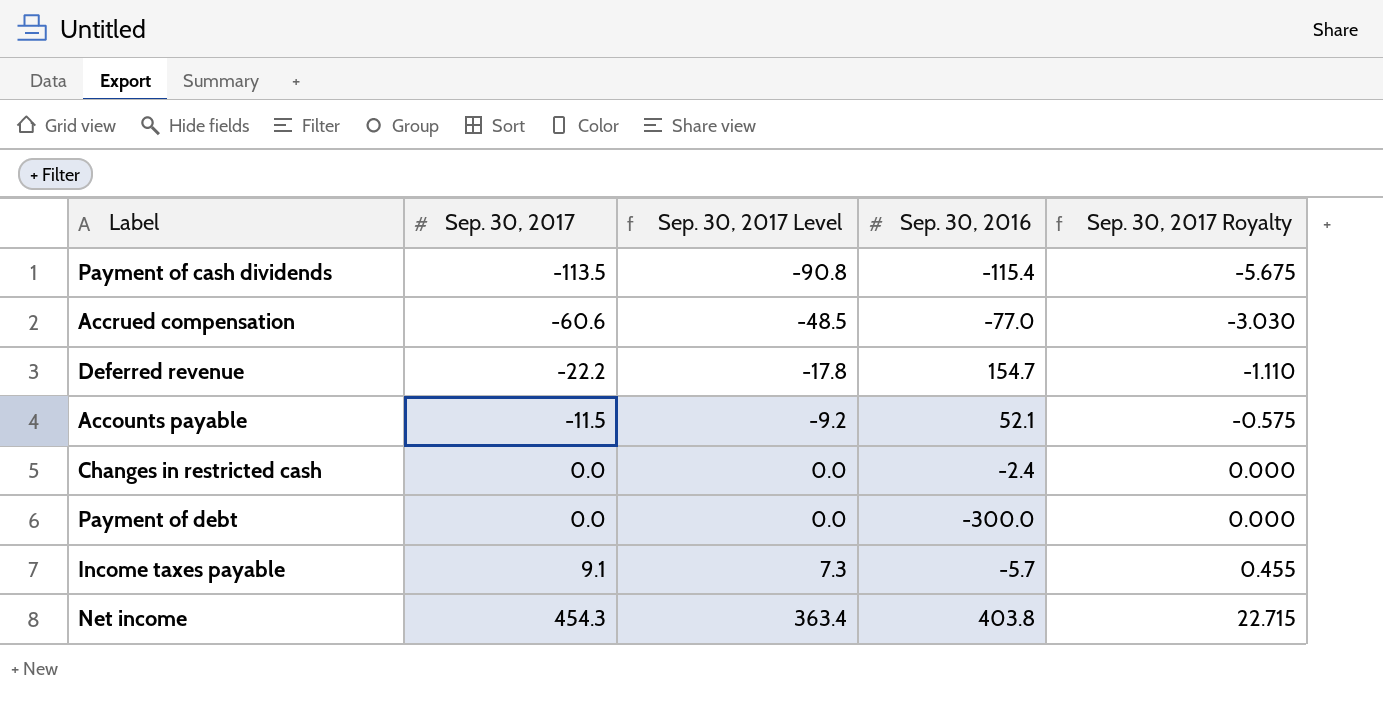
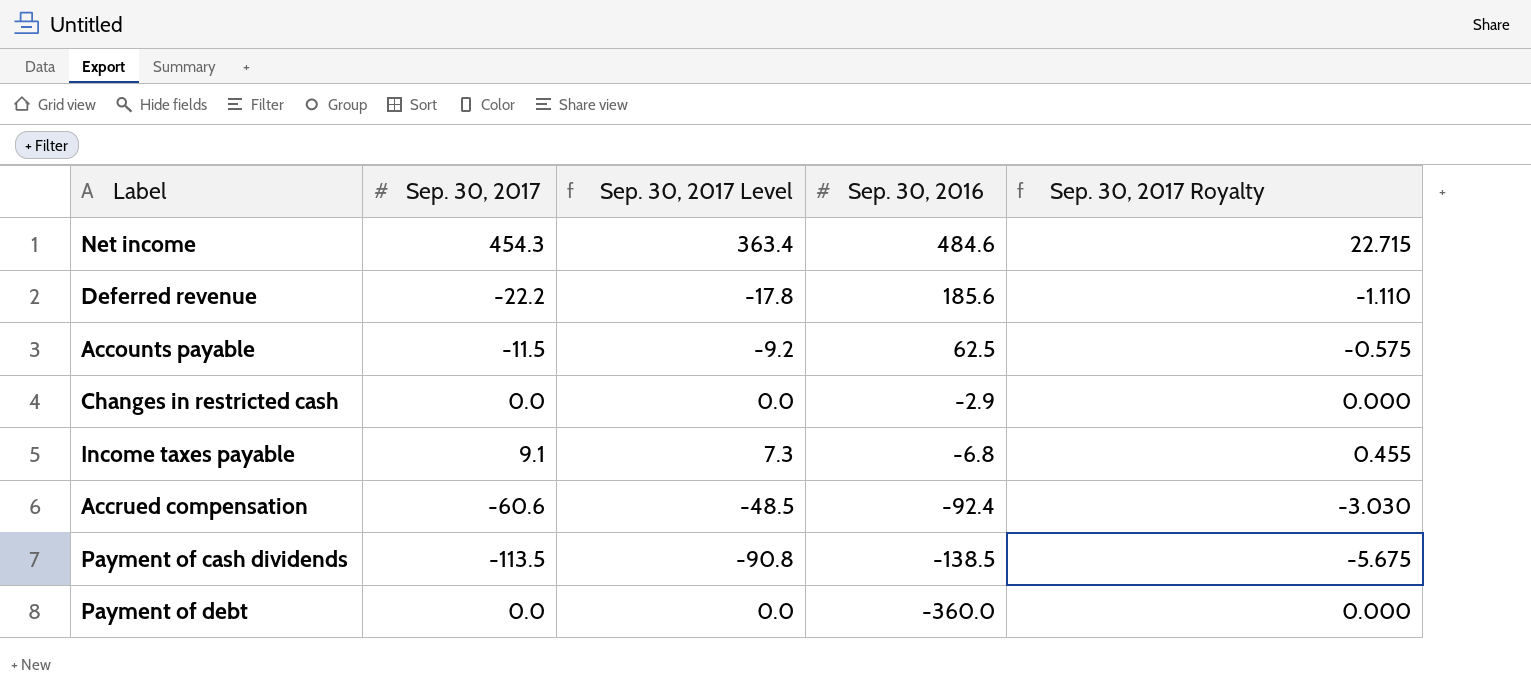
row order: Sep. 30, 2017 ascending -> Sep. 30, 2016 descending
Net income | Sep. 30, 2016: 403.8 -> 484.6
Deferred revenue | Sep. 30, 2016: 154.7 -> 185.6
Accounts payable | Sep. 30, 2016: 52.1 -> 62.5
Changes in restricted cash | Sep. 30, 2016: -2.4 -> -2.9
Income taxes payable | Sep. 30, 2016: -5.7 -> -6.8
Accrued compensation | Sep. 30, 2016: -77.0 -> -92.4
Payment of cash dividends | Sep. 30, 2016: -115.4 -> -138.5
Payment of debt | Sep. 30, 2016: -300.0 -> -360.0

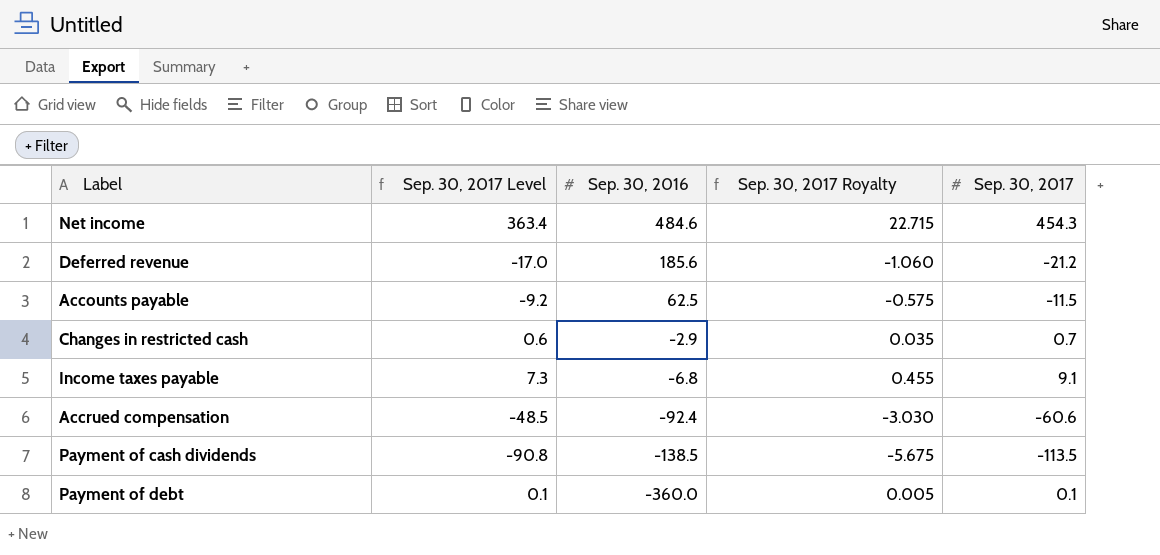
column Sep. 30, 2017 | position: 2 -> 5
Deferred revenue | Sep. 30, 2017 Level: -17.8 -> -17.0
Deferred revenue | Sep. 30, 2017 Royalty: -1.110 -> -1.060
Deferred revenue | Sep. 30, 2017: -22.2 -> -21.2
Changes in restricted cash | Sep. 30, 2017 Level: 0.0 -> 0.6
Changes in restricted cash | Sep. 30, 2017 Royalty: 0.000 -> 0.035
Changes in restricted cash | Sep. 30, 2017: 0.0 -> 0.7
Payment of debt | Sep. 30, 2017 Level: 0.0 -> 0.1
Payment of debt | Sep. 30, 2017 Royalty: 0.000 -> 0.005
Payment of debt | Sep. 30, 2017: 0.0 -> 0.1

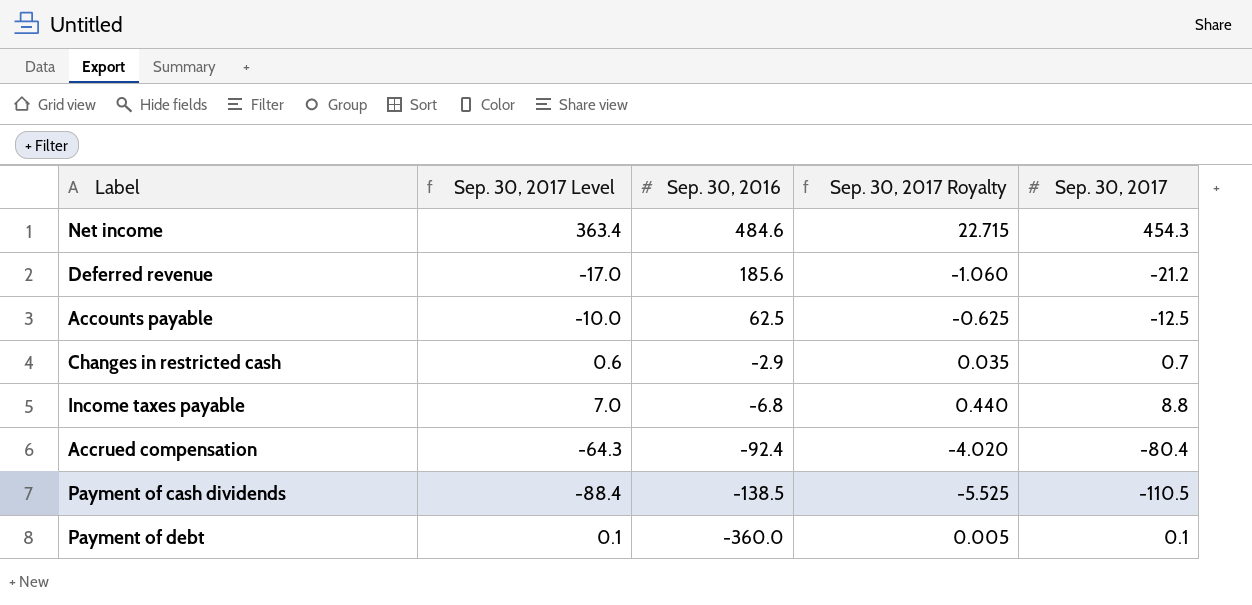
Accounts payable | Sep. 30, 2017 Level: -9.2 -> -10.0
Accounts payable | Sep. 30, 2017 Royalty: -0.575 -> -0.625
Accounts payable | Sep. 30, 2017: -11.5 -> -12.5
Income taxes payable | Sep. 30, 2017 Level: 7.3 -> 7.0
Income taxes payable | Sep. 30, 2017 Royalty: 0.455 -> 0.440
Income taxes payable | Sep. 30, 2017: 9.1 -> 8.8
Accrued compensation | Sep. 30, 2017 Level: -48.5 -> -64.3
Accrued compensation | Sep. 30, 2017 Royalty: -3.030 -> -4.020
Accrued compensation | Sep. 30, 2017: -60.6 -> -80.4
Payment of cash dividends | Sep. 30, 2017 Level: -90.8 -> -88.4
Payment of cash dividends | Sep. 30, 2017 Royalty: -5.675 -> -5.525
Payment of cash dividends | Sep. 30, 2017: -113.5 -> -110.5

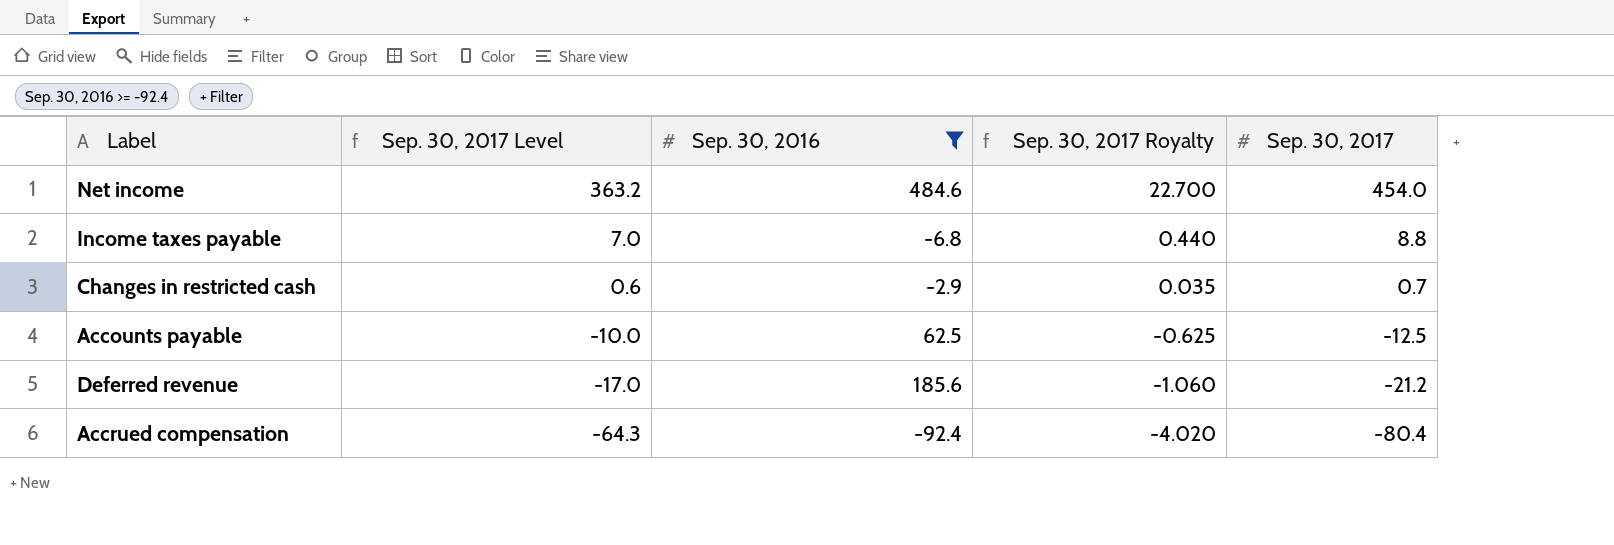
filter: none -> Sep. 30, 2016 >= -92.4
row order: Sep. 30, 2016 descending -> Sep. 30, 2017 Level descending
Net income | Sep. 30, 2017 Level: 363.4 -> 363.2
Net income | Sep. 30, 2017 Royalty: 22.715 -> 22.700
Net income | Sep. 30, 2017: 454.3 -> 454.0

